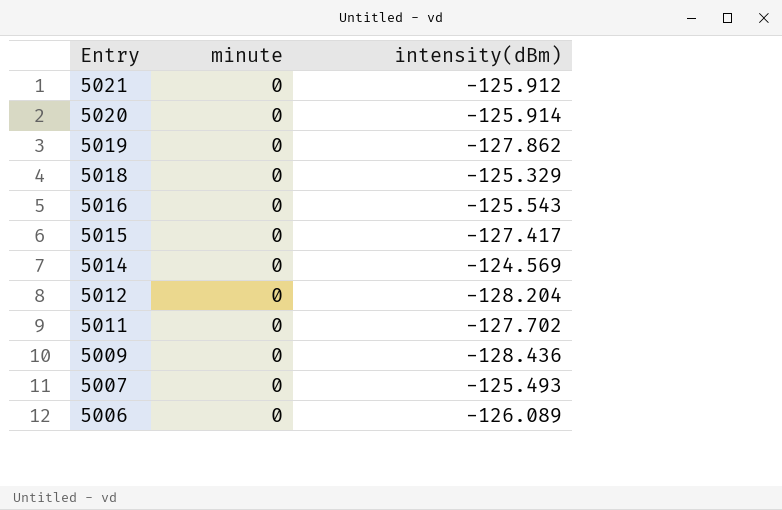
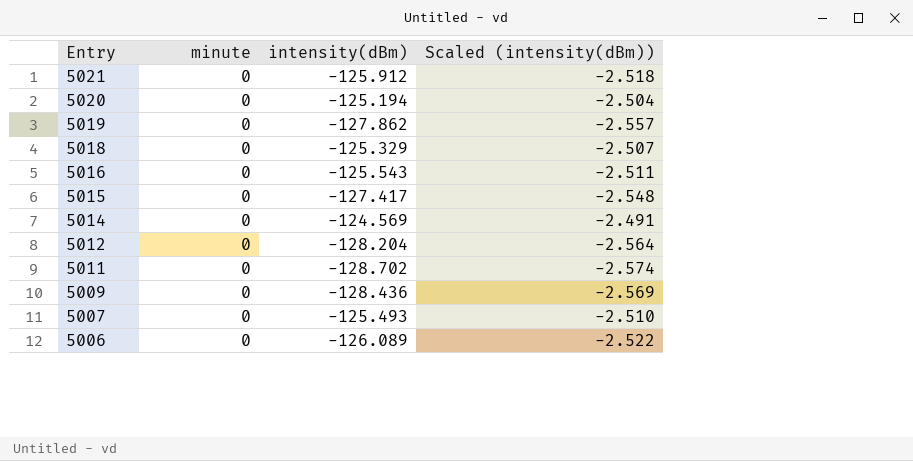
column Scaled (intensity(dBm)) | formula: none -> [intensity(dBm)] * 0.02
5020 | intensity(dBm): -125.914 -> -125.194
5011 | intensity(dBm): -127.702 -> -128.702

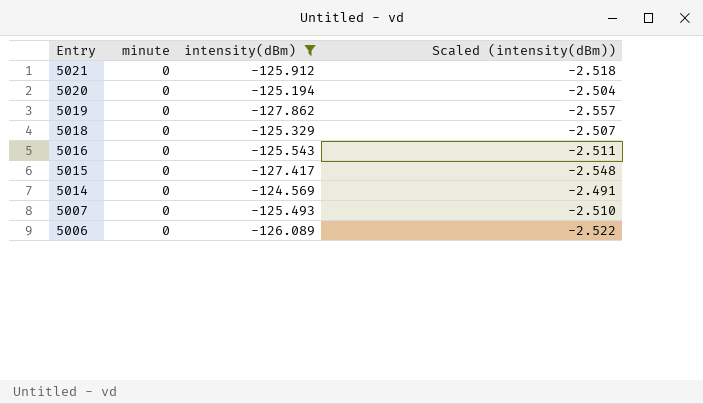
filter: none -> intensity(dBm) >= -127.862

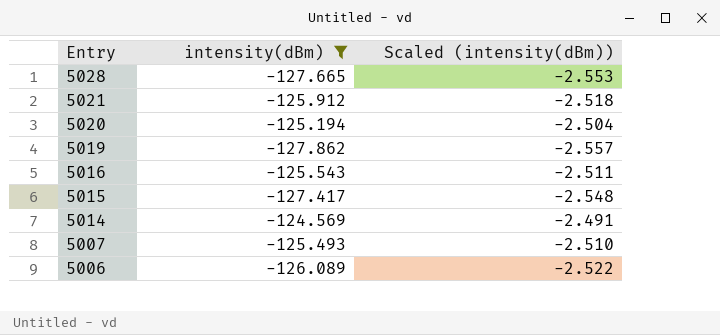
column minute | position: 2 -> none
row 5018: 0 | -125.329 | -2.507 -> none
row 5028: none -> -127.665 | -2.553

